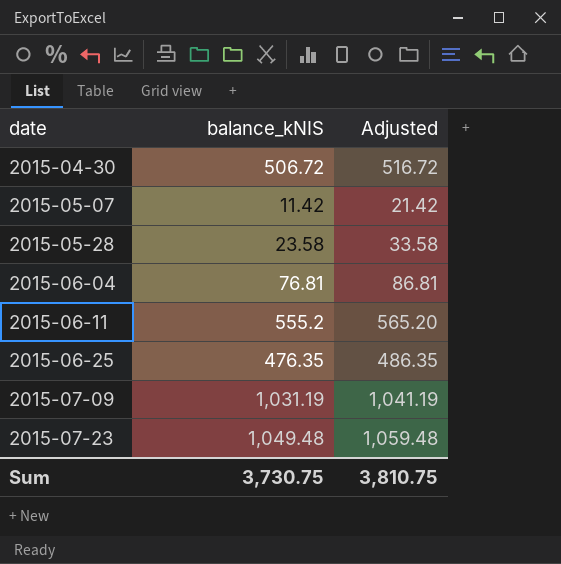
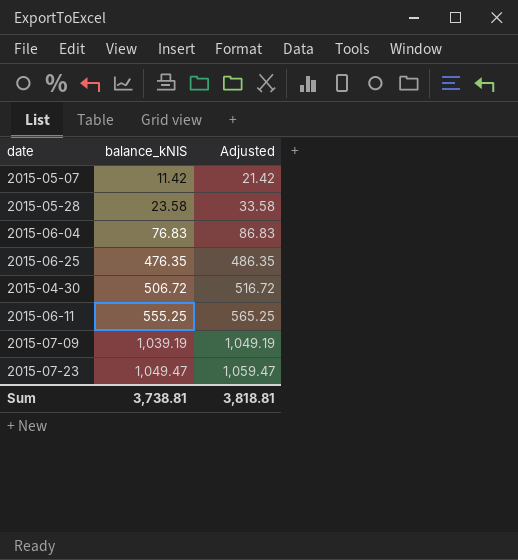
row order: date ascending -> balance_kNIS ascending
2015-06-04 | balance_kNIS: 76.81 -> 76.83
2015-06-04 | Adjusted: 86.81 -> 86.83
2015-06-11 | balance_kNIS: 555.2 -> 555.25
2015-06-11 | Adjusted: 565.20 -> 565.25
2015-07-09 | balance_kNIS: 1,031.19 -> 1,039.19
2015-07-09 | Adjusted: 1,041.19 -> 1,049.19
2015-07-23 | balance_kNIS: 1,049.48 -> 1,049.47
2015-07-23 | Adjusted: 1,059.48 -> 1,059.47
Sum | balance_kNIS: 3,730.75 -> 3,738.81
Sum | Adjusted: 3,810.75 -> 3,818.81

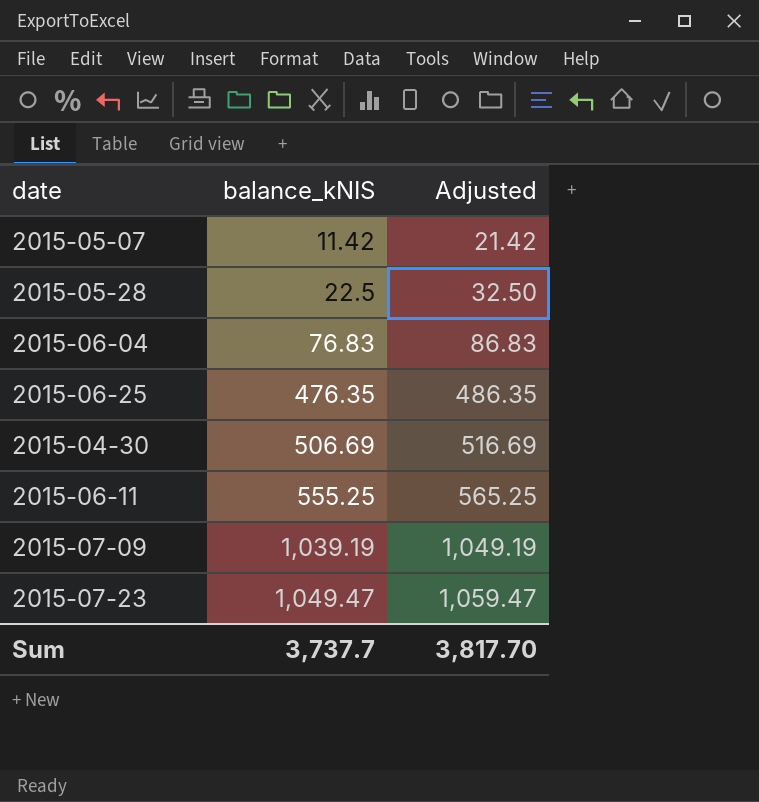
2015-05-28 | balance_kNIS: 23.58 -> 22.5
2015-05-28 | Adjusted: 33.58 -> 32.50
2015-04-30 | balance_kNIS: 506.72 -> 506.69
2015-04-30 | Adjusted: 516.72 -> 516.69
Sum | balance_kNIS: 3,738.81 -> 3,737.7
Sum | Adjusted: 3,818.81 -> 3,817.70

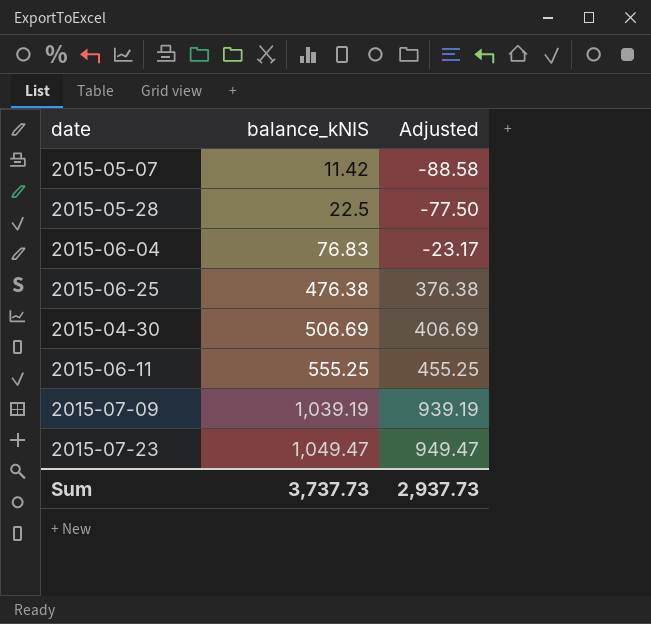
column Adjusted | formula: [balance_kNIS] + 10 -> [balance_kNIS] - 100
2015-06-25 | balance_kNIS: 476.35 -> 476.38
Sum | balance_kNIS: 3,737.7 -> 3,737.73
Sum | Adjusted: 3,817.70 -> 2,937.73

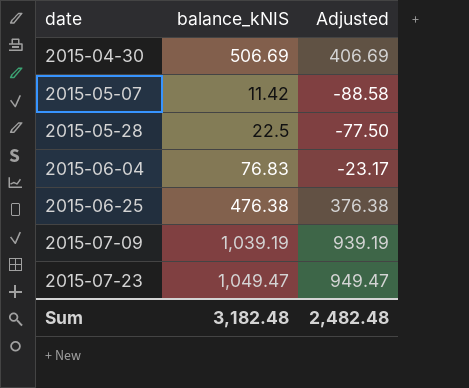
row order: balance_kNIS ascending -> date ascending
row 2015-06-11: 555.25 | 455.25 -> none
Sum | balance_kNIS: 3,737.73 -> 3,182.48
Sum | Adjusted: 2,937.73 -> 2,482.48

